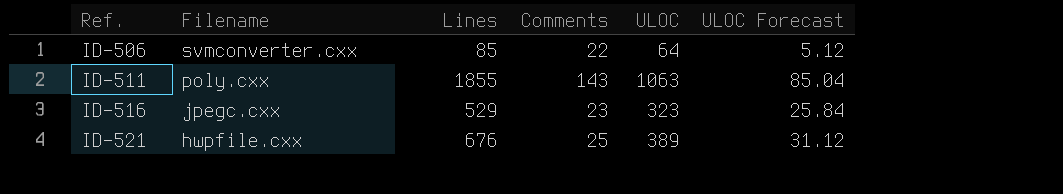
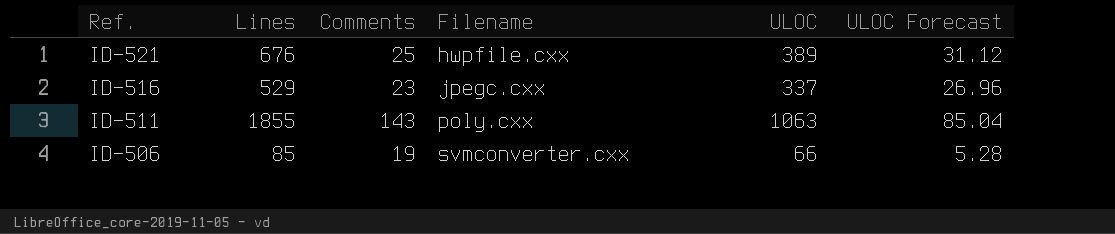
row order: Ref. ascending -> Ref. descending
column Filename | position: 2 -> 4
ID-516 | ULOC: 323 -> 337
ID-516 | ULOC Forecast: 25.84 -> 26.96
ID-506 | Comments: 22 -> 19
ID-506 | ULOC: 64 -> 66
ID-506 | ULOC Forecast: 5.12 -> 5.28

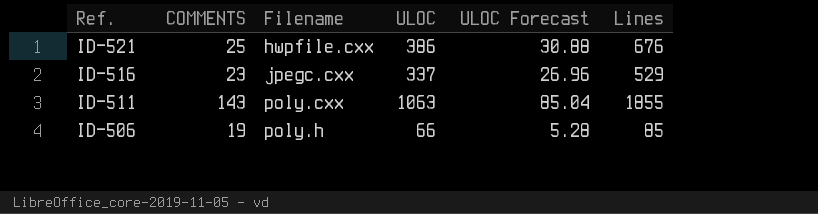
column name: Comments -> COMMENTS
column Lines | position: 2 -> 6
ID-521 | ULOC: 389 -> 386
ID-521 | ULOC Forecast: 31.12 -> 30.88
ID-506 | Filename: svmconverter.cxx -> poly.h

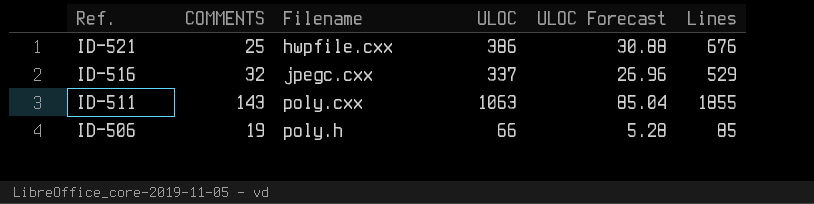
ID-516 | COMMENTS: 23 -> 32

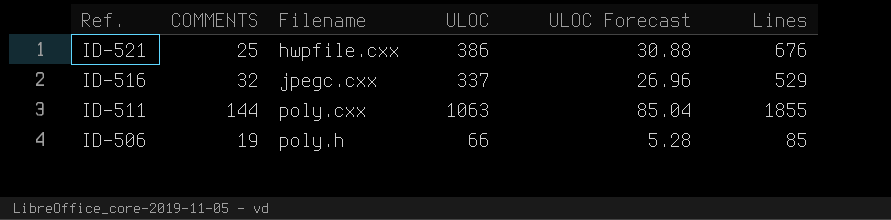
ID-511 | COMMENTS: 143 -> 144

